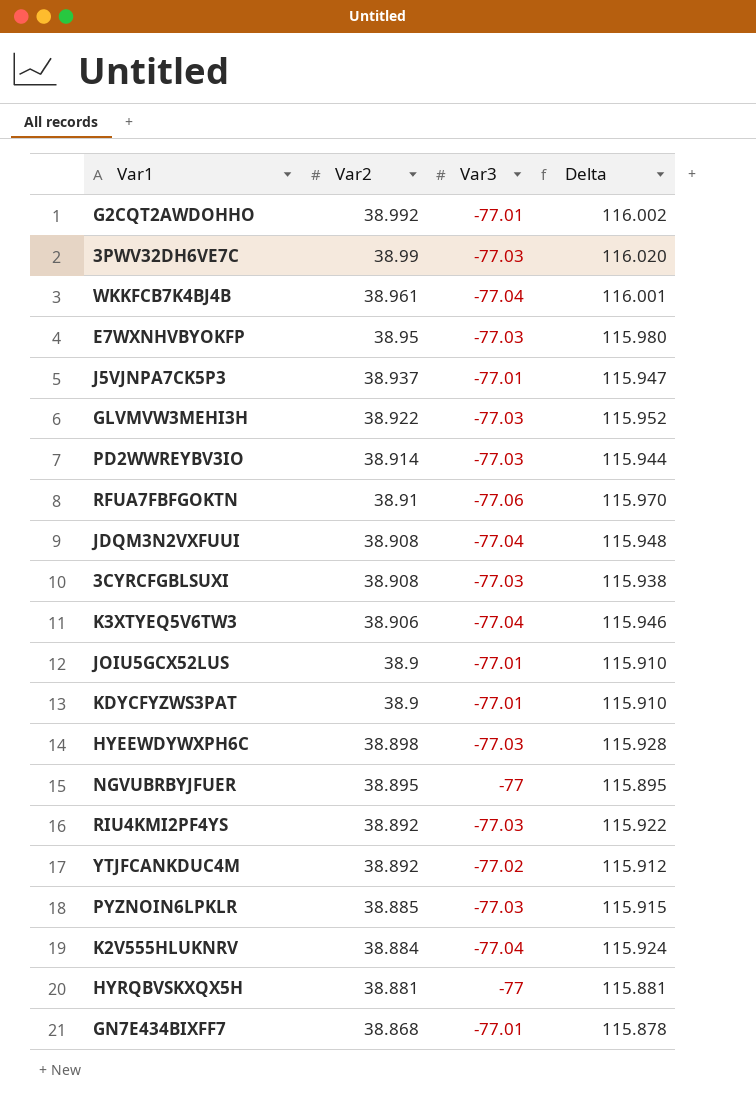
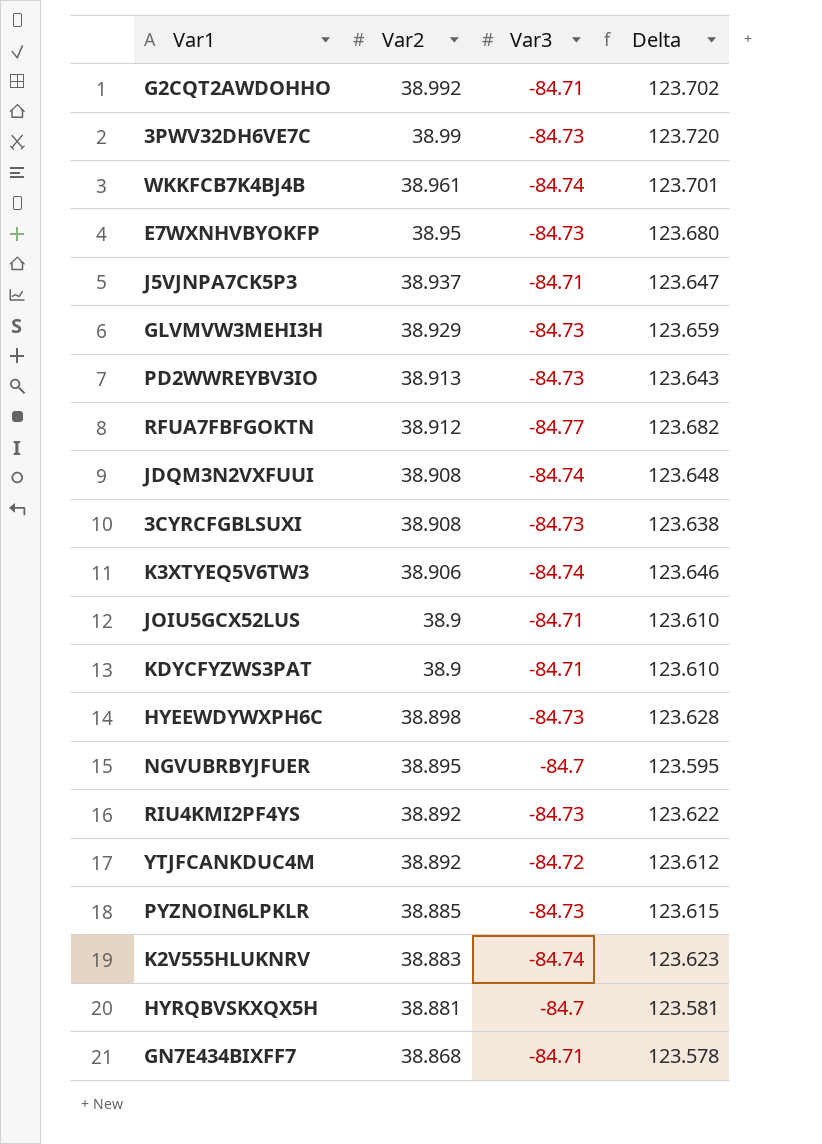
G2CQT2AWDOHHO | Var3: -77.01 -> -84.71
G2CQT2AWDOHHO | Delta: 116.002 -> 123.702
3PWV32DH6VE7C | Var3: -77.03 -> -84.73
3PWV32DH6VE7C | Delta: 116.020 -> 123.720
WKKFCB7K4BJ4B | Var3: -77.04 -> -84.74
WKKFCB7K4BJ4B | Delta: 116.001 -> 123.701
E7WXNHVBYOKFP | Var3: -77.03 -> -84.73
E7WXNHVBYOKFP | Delta: 115.980 -> 123.680
J5VJNPA7CK5P3 | Var3: -77.01 -> -84.71
J5VJNPA7CK5P3 | Delta: 115.947 -> 123.647
GLVMVW3MEHI3H | Var2: 38.922 -> 38.929
GLVMVW3MEHI3H | Var3: -77.03 -> -84.73
GLVMVW3MEHI3H | Delta: 115.952 -> 123.659
PD2WWREYBV3IO | Var2: 38.914 -> 38.913
PD2WWREYBV3IO | Var3: -77.03 -> -84.73
PD2WWREYBV3IO | Delta: 115.944 -> 123.643
RFUA7FBFGOKTN | Var2: 38.91 -> 38.912
RFUA7FBFGOKTN | Var3: -77.06 -> -84.77
RFUA7FBFGOKTN | Delta: 115.970 -> 123.682
JDQM3N2VXFUUI | Var3: -77.04 -> -84.74
JDQM3N2VXFUUI | Delta: 115.948 -> 123.648
3CYRCFGBLSUXI | Var3: -77.03 -> -84.73
3CYRCFGBLSUXI | Delta: 115.938 -> 123.638
K3XTYEQ5V6TW3 | Var3: -77.04 -> -84.74
K3XTYEQ5V6TW3 | Delta: 115.946 -> 123.646
JOIU5GCX52LUS | Var3: -77.01 -> -84.71
JOIU5GCX52LUS | Delta: 115.910 -> 123.610
KDYCFYZWS3PAT | Var3: -77.01 -> -84.71
KDYCFYZWS3PAT | Delta: 115.910 -> 123.610
HYEEWDYWXPH6C | Var3: -77.03 -> -84.73
HYEEWDYWXPH6C | Delta: 115.928 -> 123.628
NGVUBRBYJFUER | Var3: -77 -> -84.7
NGVUBRBYJFUER | Delta: 115.895 -> 123.595
RIU4KMI2PF4YS | Var3: -77.03 -> -84.73
RIU4KMI2PF4YS | Delta: 115.922 -> 123.622
YTJFCANKDUC4M | Var3: -77.02 -> -84.72
YTJFCANKDUC4M | Delta: 115.912 -> 123.612
PYZNOIN6LPKLR | Var3: -77.03 -> -84.73
PYZNOIN6LPKLR | Delta: 115.915 -> 123.615
K2V555HLUKNRV | Var2: 38.884 -> 38.883
K2V555HLUKNRV | Var3: -77.04 -> -84.74
K2V555HLUKNRV | Delta: 115.924 -> 123.623
HYRQBVSKXQX5H | Var3: -77 -> -84.7
HYRQBVSKXQX5H | Delta: 115.881 -> 123.581
GN7E434BIXFF7 | Var3: -77.01 -> -84.71
GN7E434BIXFF7 | Delta: 115.878 -> 123.578

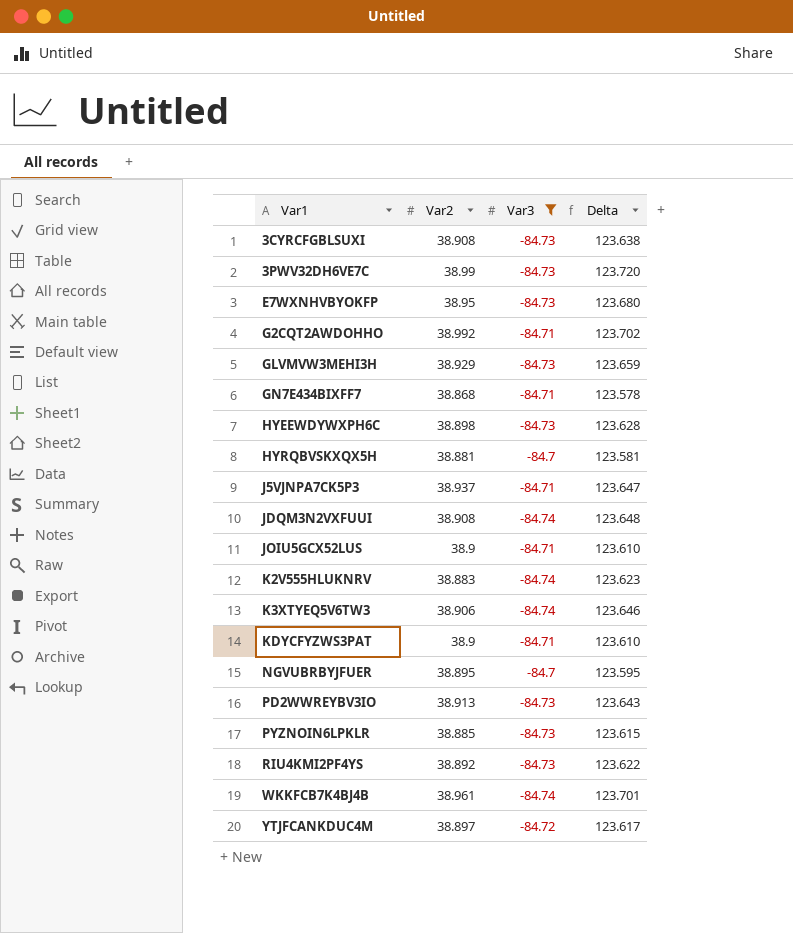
filter: none -> Var3 != -84.77
row order: Var2 descending -> Var1 ascending
YTJFCANKDUC4M | Var2: 38.892 -> 38.897
YTJFCANKDUC4M | Delta: 123.612 -> 123.617

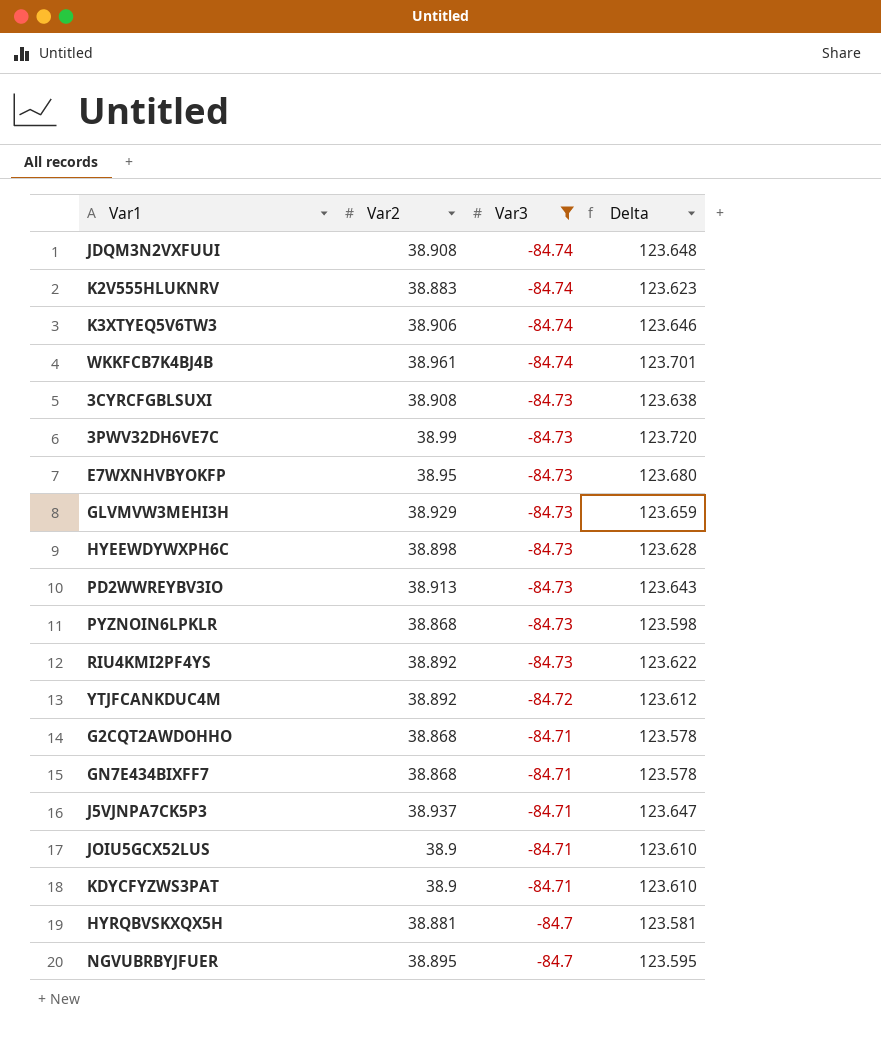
row order: Var1 ascending -> Var3 ascending
PYZNOIN6LPKLR | Var2: 38.885 -> 38.868
PYZNOIN6LPKLR | Delta: 123.615 -> 123.598
YTJFCANKDUC4M | Var2: 38.897 -> 38.892
YTJFCANKDUC4M | Delta: 123.617 -> 123.612
G2CQT2AWDOHHO | Var2: 38.992 -> 38.868
G2CQT2AWDOHHO | Delta: 123.702 -> 123.578

